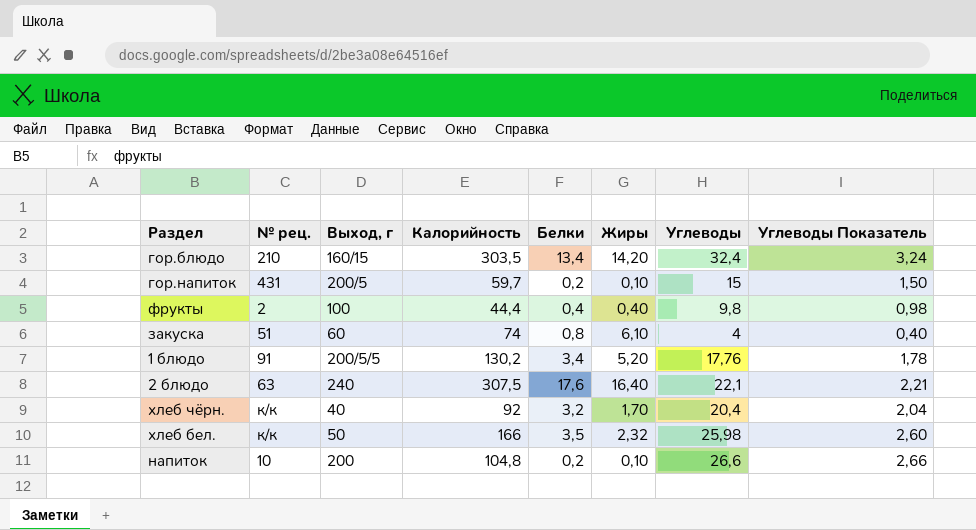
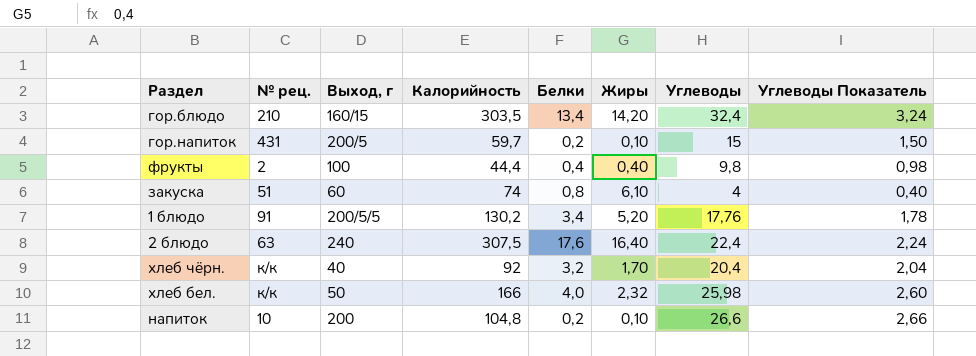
2 блюдо | Углеводы: 22,1 -> 22,4
2 блюдо | Углеводы Показатель: 2,21 -> 2,24
хлеб бел. | Белки: 3,5 -> 4,0

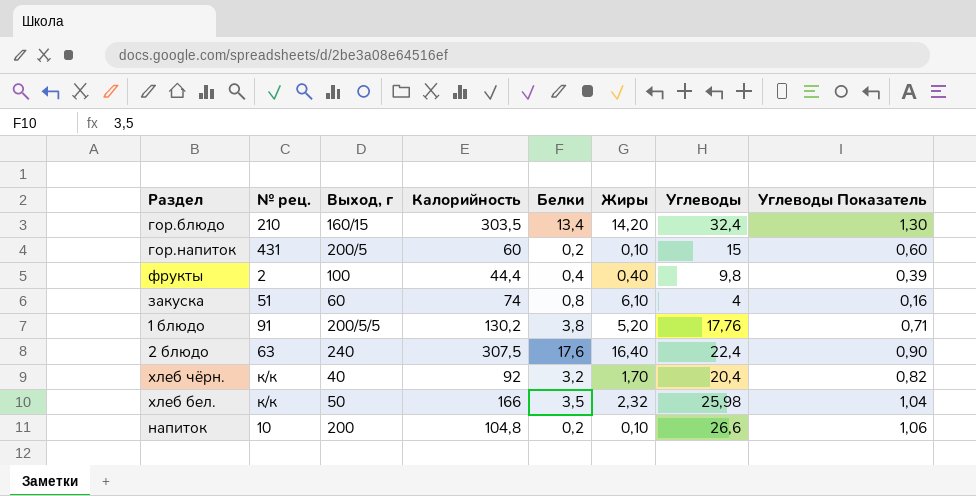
column Углеводы Показатель | formula: [Углеводы] * 0,1 -> [Углеводы] * 0,04
гор.напиток | Калорийность: 59,7 -> 60
1 блюдо | Белки: 3,4 -> 3,8
хлеб бел. | Белки: 4,0 -> 3,5

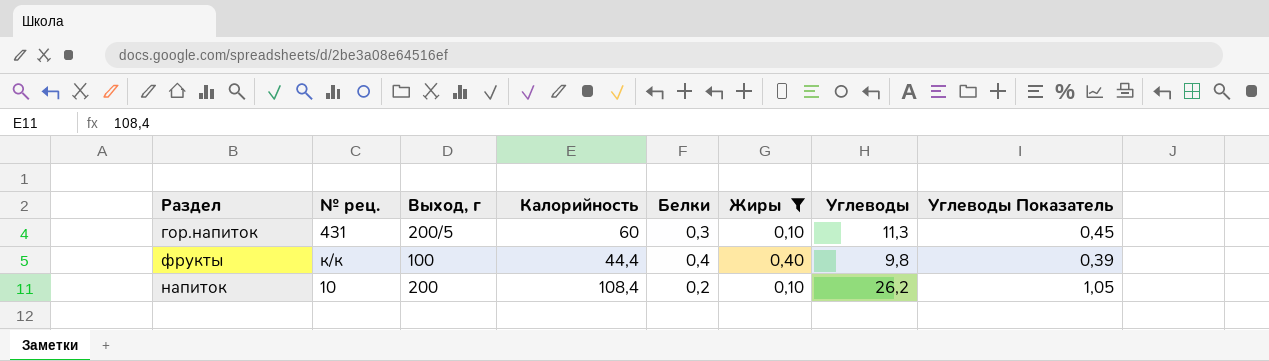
filter: none -> Жиры <= 0,40
гор.напиток | Белки: 0,2 -> 0,3
гор.напиток | Углеводы: 15 -> 11,3
гор.напиток | Углеводы Показатель: 0,60 -> 0,45
фрукты | № рец.: 2 -> к/к
напиток | Калорийность: 104,8 -> 108,4
напиток | Углеводы: 26,6 -> 26,2
напиток | Углеводы Показатель: 1,06 -> 1,05

